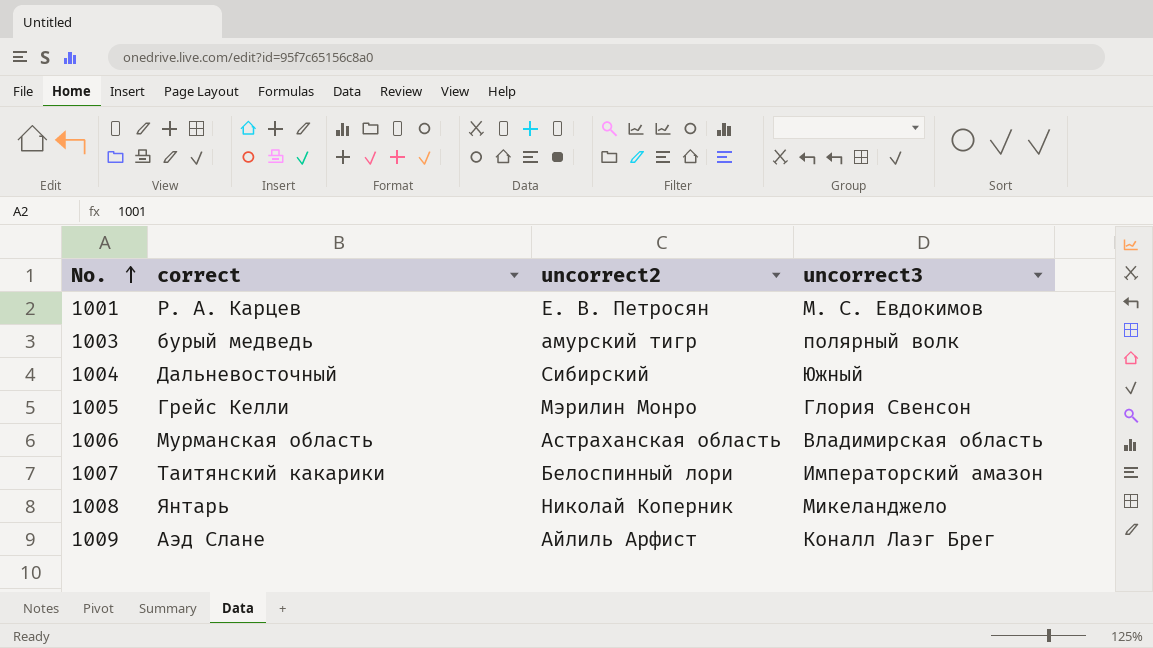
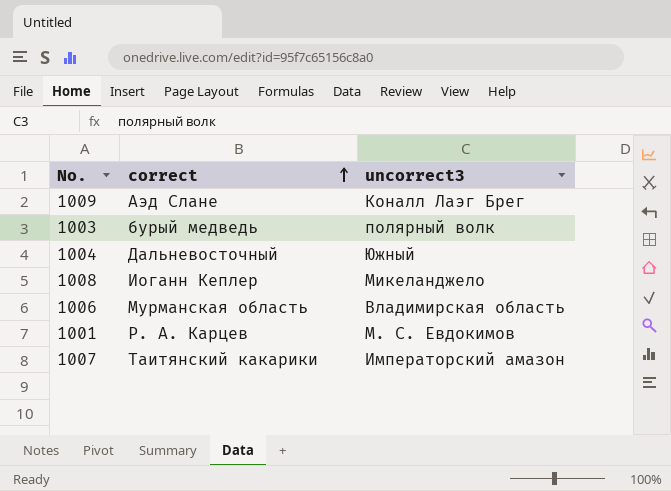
row order: No. ascending -> correct ascending
column uncorrect2 | position: 3 -> none
row 1005: Грейс Келли | Мэрилин Монро | Глория Свенсон -> none
1008 | correct: Янтарь -> Иоганн Кеплер

